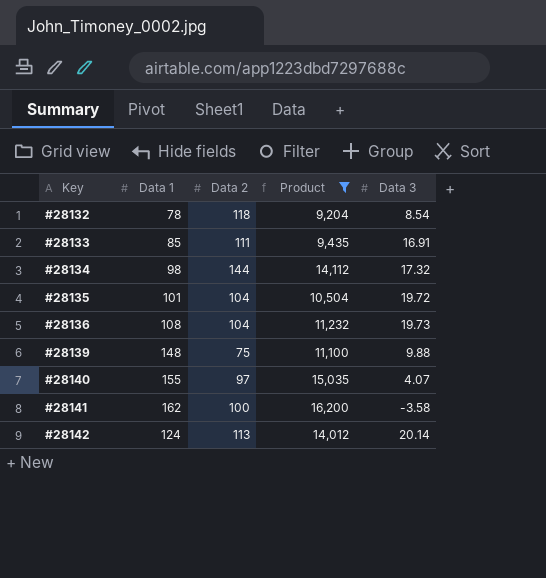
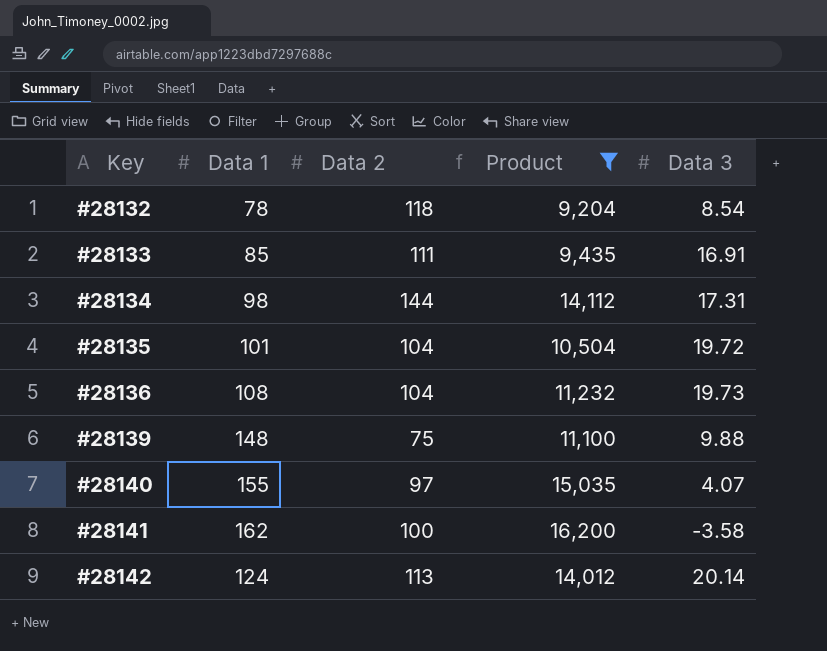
#28134 | Data 3: 17.32 -> 17.31

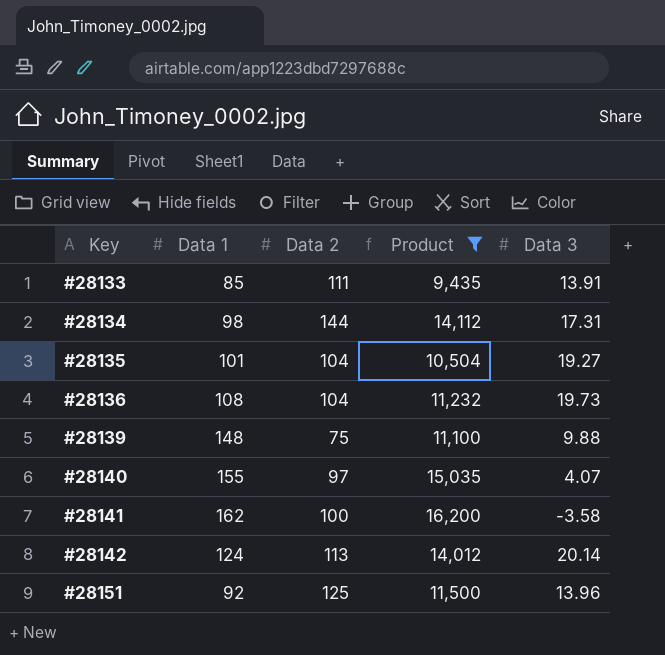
row #28132: 78 | 118 | 9,204 | 8.54 -> none
#28133 | Data 3: 16.91 -> 13.91
#28135 | Data 3: 19.72 -> 19.27
row #28151: none -> 92 | 125 | 11,500 | 13.96

